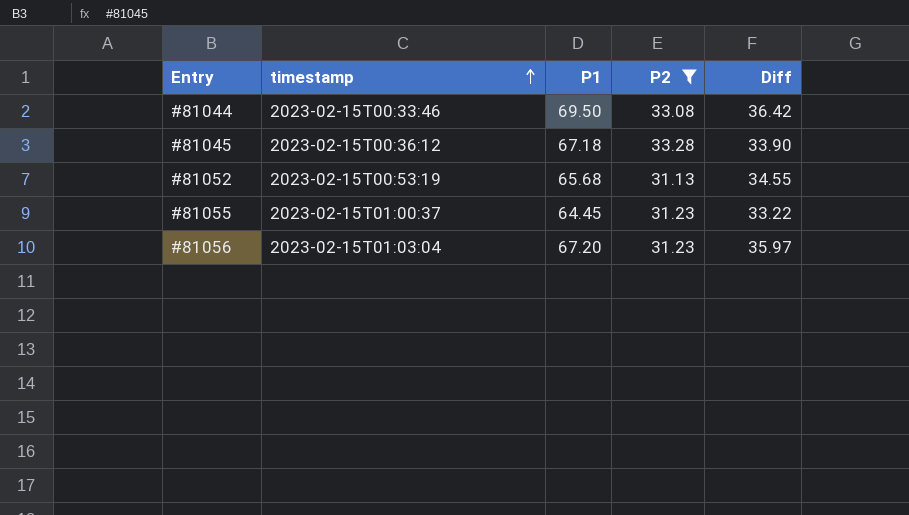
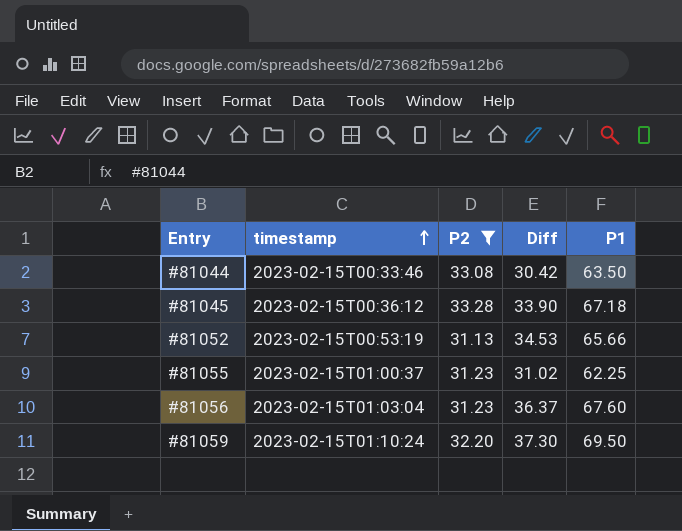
column P1 | position: 3 -> 5
#81044 | Diff: 36.42 -> 30.42
#81044 | P1: 69.50 -> 63.50
#81052 | Diff: 34.55 -> 34.53
#81052 | P1: 65.68 -> 65.66
#81055 | Diff: 33.22 -> 31.02
#81055 | P1: 64.45 -> 62.25
#81056 | Diff: 35.97 -> 36.37
#81056 | P1: 67.20 -> 67.60
row #81059: none -> 2023-02-15T01:10:24 | 32.20 | 37.30 | 69.50

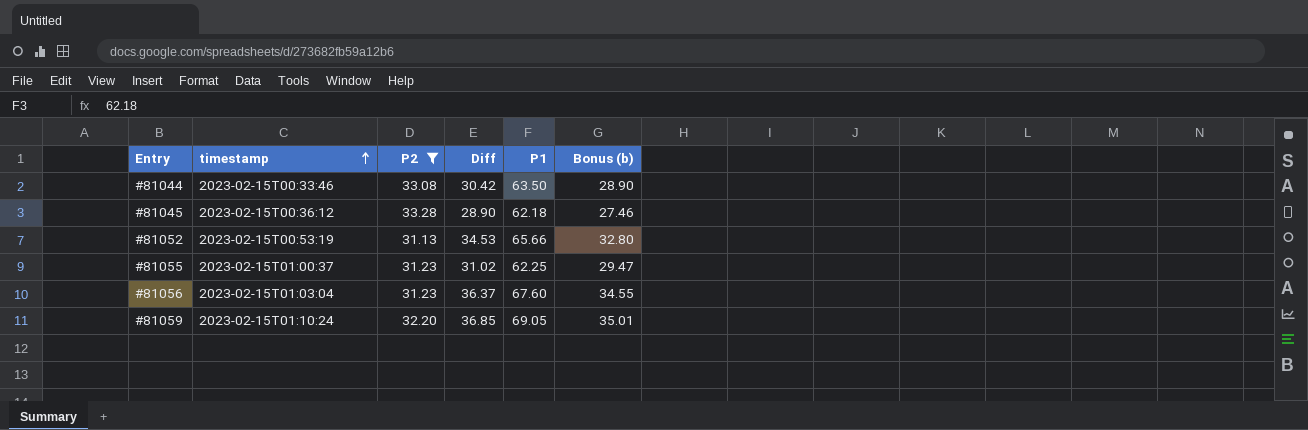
column Bonus (b) | formula: none -> [Diff] * 0.95
#81045 | Diff: 33.90 -> 28.90
#81045 | P1: 67.18 -> 62.18
#81059 | Diff: 37.30 -> 36.85
#81059 | P1: 69.50 -> 69.05

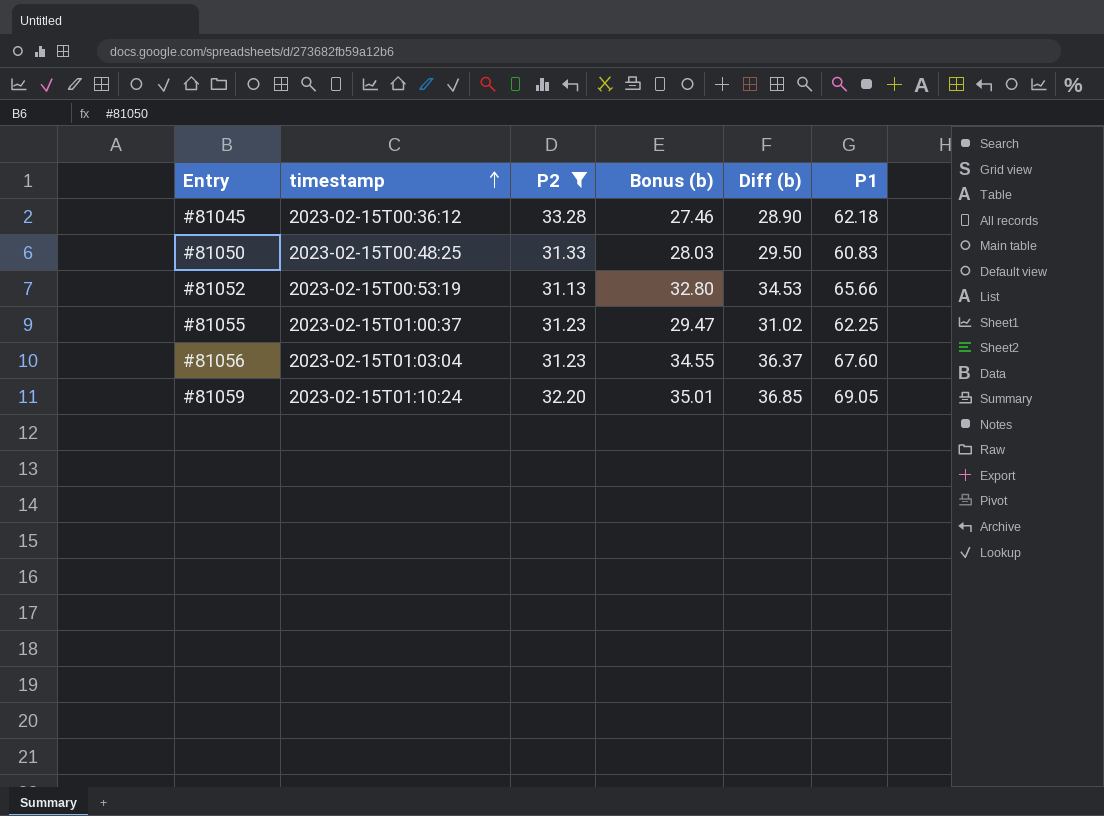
column Bonus (b) | position: 6 -> 4
column name: Diff -> Diff (b)
row #81044: 2023-02-15T00:33:46 | 33.08 | 30.42 | 63.50 | 28.90 -> none
row #81050: none -> 2023-02-15T00:48:25 | 31.33 | 28.03 | 29.50 | 60.83

